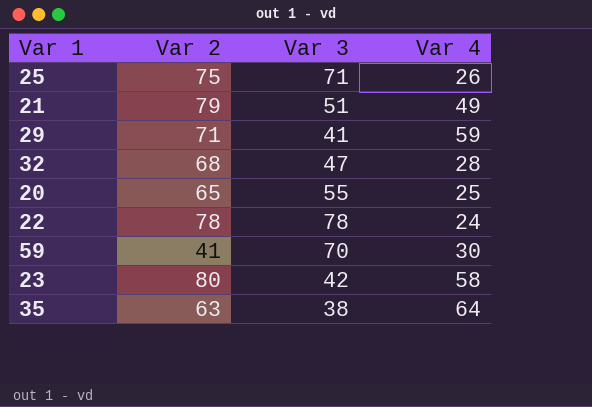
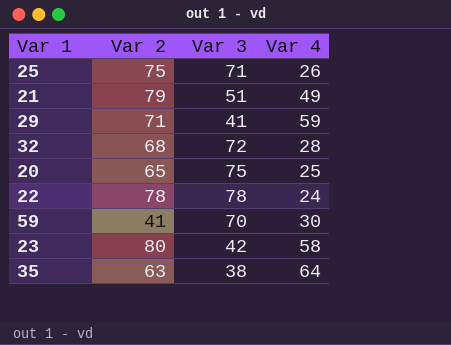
32 | Var 3: 47 -> 72
20 | Var 3: 55 -> 75

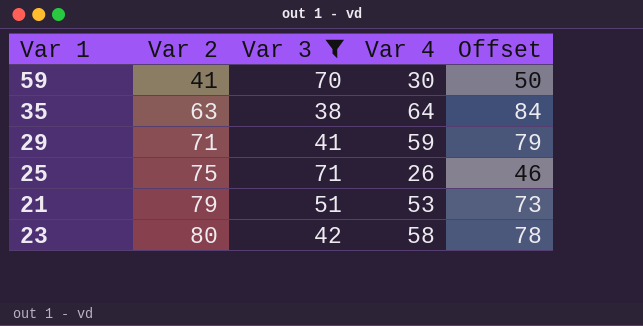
filter: none -> Var 3 <= 71
row order: none -> Var 2 ascending
column Offset | formula: none -> [Var 4] + 20
21 | Var 4: 49 -> 53

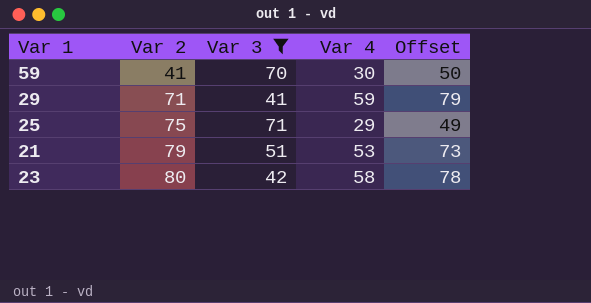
row 35: 63 | 38 | 64 | 84 -> none
25 | Var 4: 26 -> 29
25 | Offset: 46 -> 49

